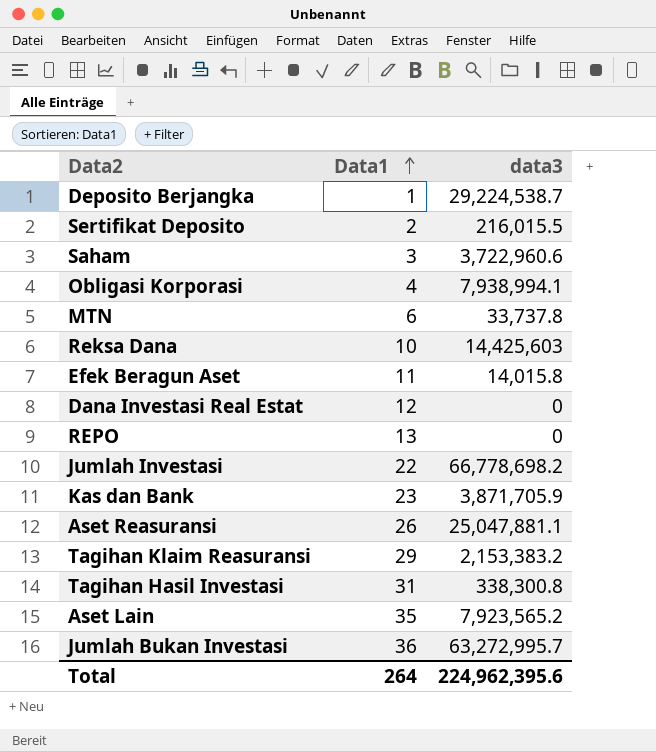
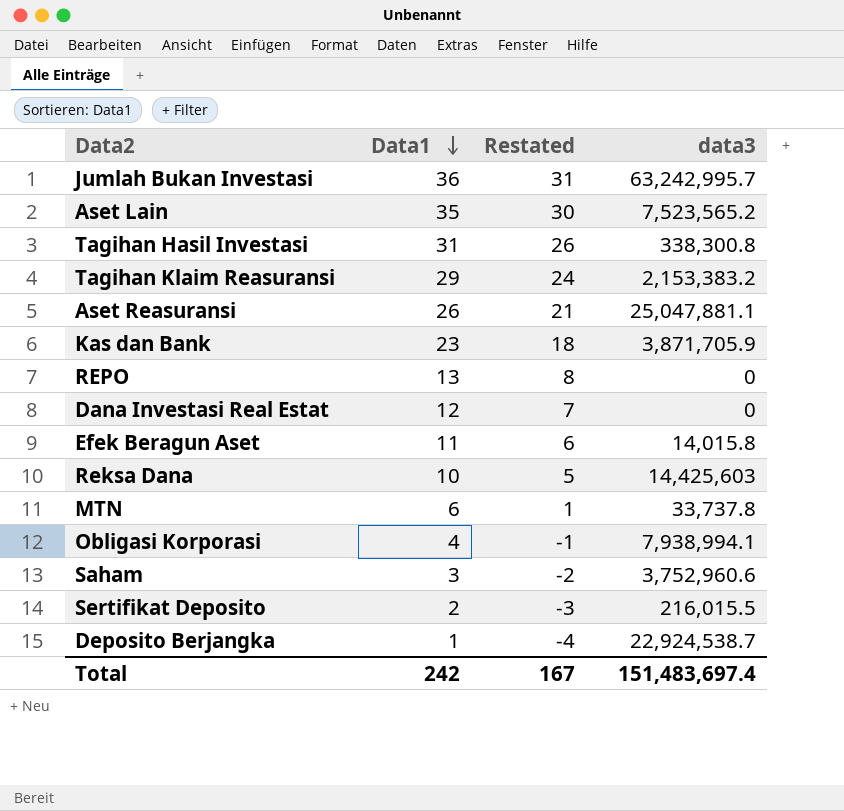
row order: Data1 ascending -> Data1 descending
column Restated | formula: none -> [Data1] - 5
row Jumlah Investasi: 22 | 66,778,698.2 -> none
Jumlah Bukan Investasi | data3: 63,272,995.7 -> 63,242,995.7
Aset Lain | data3: 7,923,565.2 -> 7,523,565.2
Saham | data3: 3,722,960.6 -> 3,752,960.6
Deposito Berjangka | data3: 29,224,538.7 -> 22,924,538.7
Total | Data1: 264 -> 242
Total | data3: 224,962,395.6 -> 151,483,697.4

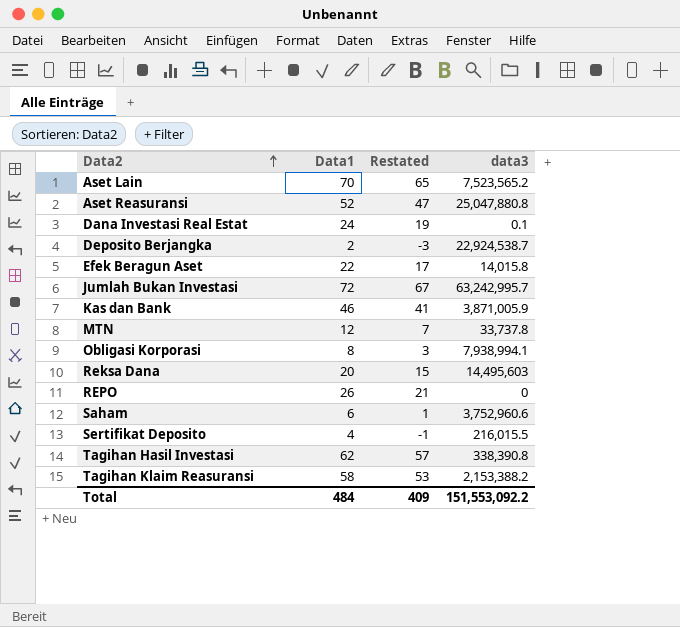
row order: Data1 descending -> Data2 ascending
Aset Lain | Data1: 35 -> 70
Aset Lain | Restated: 30 -> 65
Aset Reasuransi | Data1: 26 -> 52
Aset Reasuransi | Restated: 21 -> 47
Aset Reasuransi | data3: 25,047,881.1 -> 25,047,880.8
Dana Investasi Real Estat | Data1: 12 -> 24
Dana Investasi Real Estat | Restated: 7 -> 19
Dana Investasi Real Estat | data3: 0 -> 0.1
Deposito Berjangka | Data1: 1 -> 2
Deposito Berjangka | Restated: -4 -> -3
Efek Beragun Aset | Data1: 11 -> 22
Efek Beragun Aset | Restated: 6 -> 17
Jumlah Bukan Investasi | Data1: 36 -> 72
Jumlah Bukan Investasi | Restated: 31 -> 67
Kas dan Bank | Data1: 23 -> 46
Kas dan Bank | Restated: 18 -> 41
Kas dan Bank | data3: 3,871,705.9 -> 3,871,005.9
MTN | Data1: 6 -> 12
MTN | Restated: 1 -> 7
Obligasi Korporasi | Data1: 4 -> 8
Obligasi Korporasi | Restated: -1 -> 3
Reksa Dana | Data1: 10 -> 20
Reksa Dana | Restated: 5 -> 15
Reksa Dana | data3: 14,425,603 -> 14,495,603
REPO | Data1: 13 -> 26
REPO | Restated: 8 -> 21
Saham | Data1: 3 -> 6
Saham | Restated: -2 -> 1
Sertifikat Deposito | Data1: 2 -> 4
Sertifikat Deposito | Restated: -3 -> -1
Tagihan Hasil Investasi | Data1: 31 -> 62
Tagihan Hasil Investasi | Restated: 26 -> 57
Tagihan Hasil Investasi | data3: 338,300.8 -> 338,390.8
Tagihan Klaim Reasuransi | Data1: 29 -> 58
Tagihan Klaim Reasuransi | Restated: 24 -> 53
Tagihan Klaim Reasuransi | data3: 2,153,383.2 -> 2,153,388.2
Total | Data1: 242 -> 484
Total | Restated: 167 -> 409
Total | data3: 151,483,697.4 -> 151,553,092.2

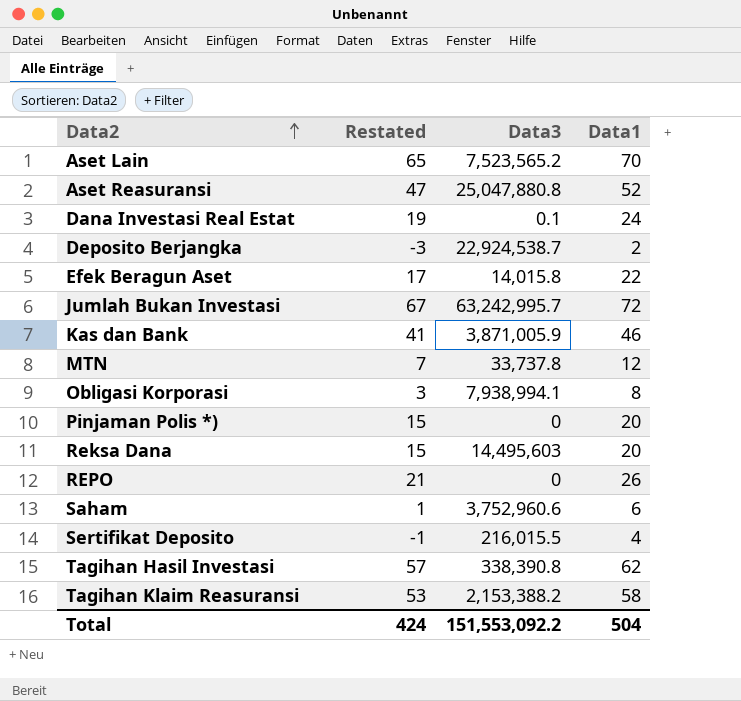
column name: data3 -> Data3
column Data1 | position: 2 -> 4
row Pinjaman Polis *): none -> 15 | 0 | 20
Total | Restated: 409 -> 424
Total | Data1: 484 -> 504

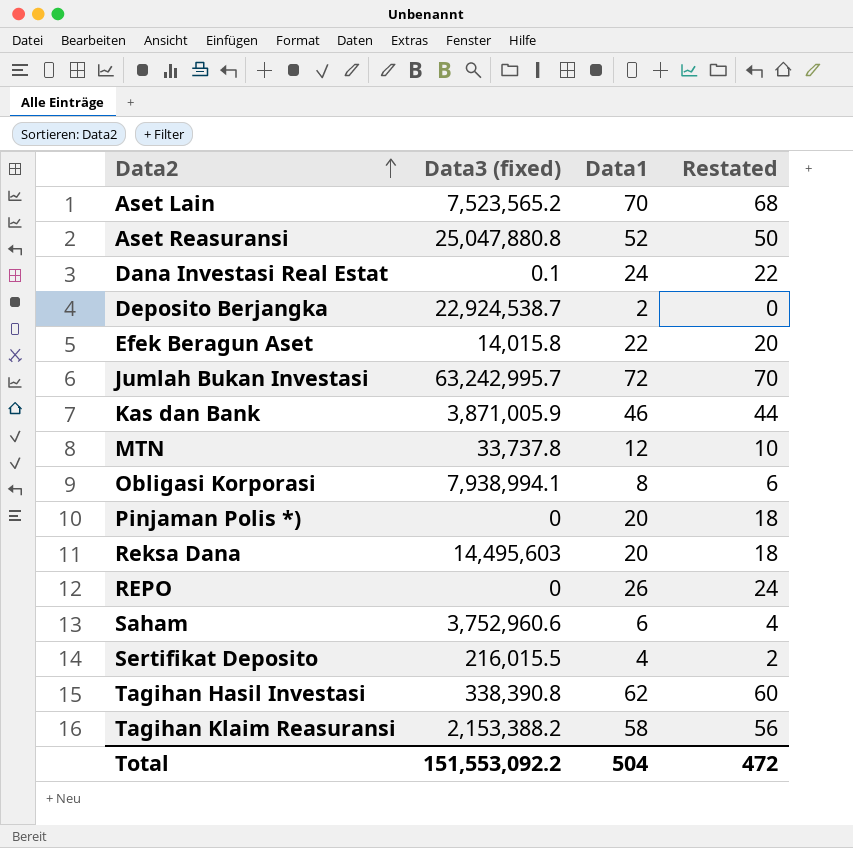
column name: Data3 -> Data3 (fixed)
column Restated | formula: [Data1] - 5 -> [Data1] - 2
column Restated | position: 2 -> 4
Total | Restated: 424 -> 472

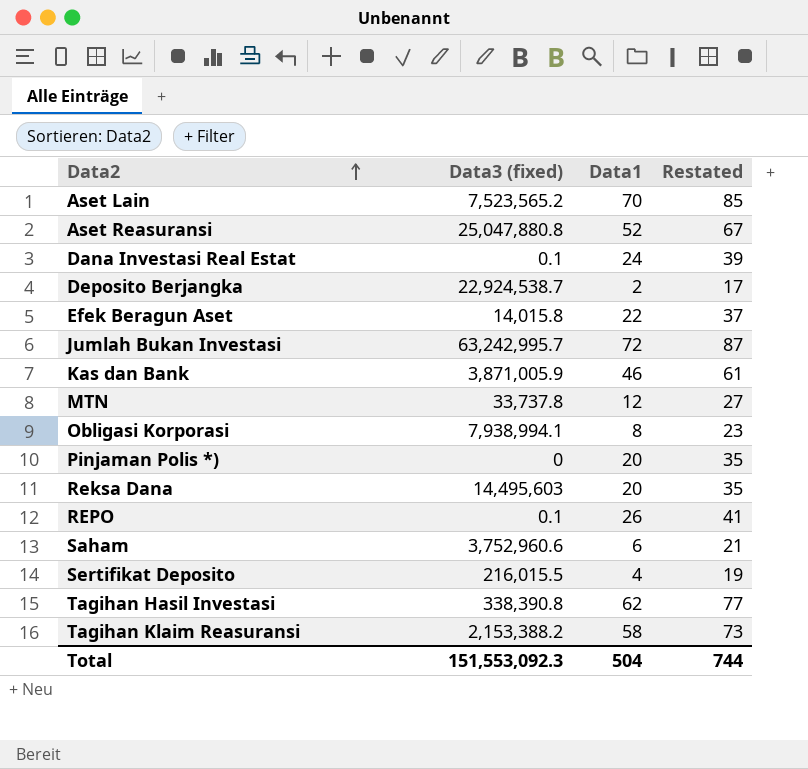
column Restated | formula: [Data1] - 2 -> [Data1] + 15
REPO | Data3 (fixed): 0 -> 0.1
Total | Data3 (fixed): 151,553,092.2 -> 151,553,092.3
Total | Restated: 472 -> 744

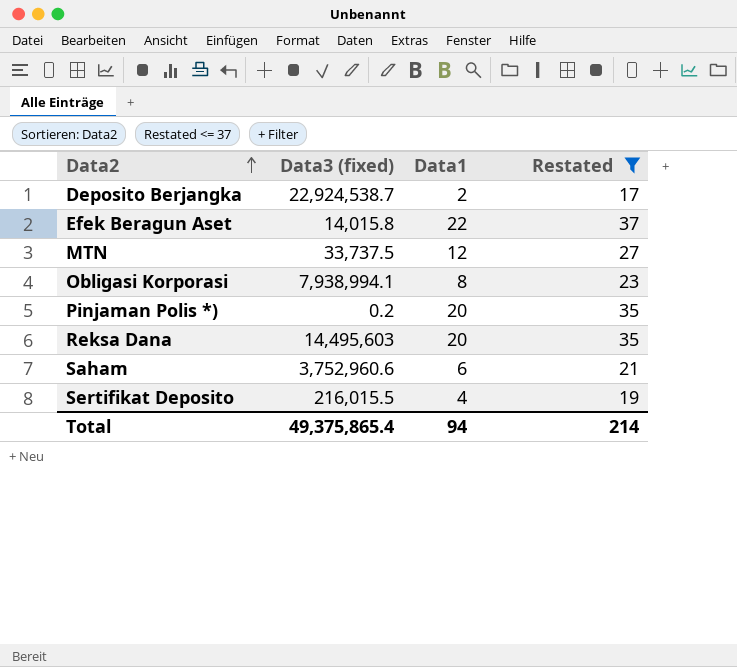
filter: none -> Restated <= 37
MTN | Data3 (fixed): 33,737.8 -> 33,737.5
Pinjaman Polis *) | Data3 (fixed): 0 -> 0.2
Total | Data3 (fixed): 151,553,092.3 -> 49,375,865.4
Total | Data1: 504 -> 94
Total | Restated: 744 -> 214

